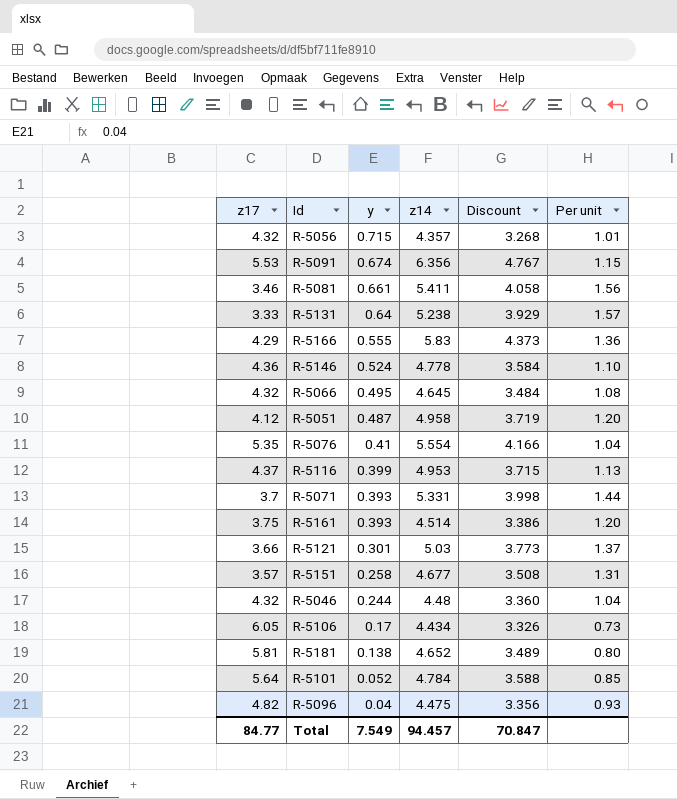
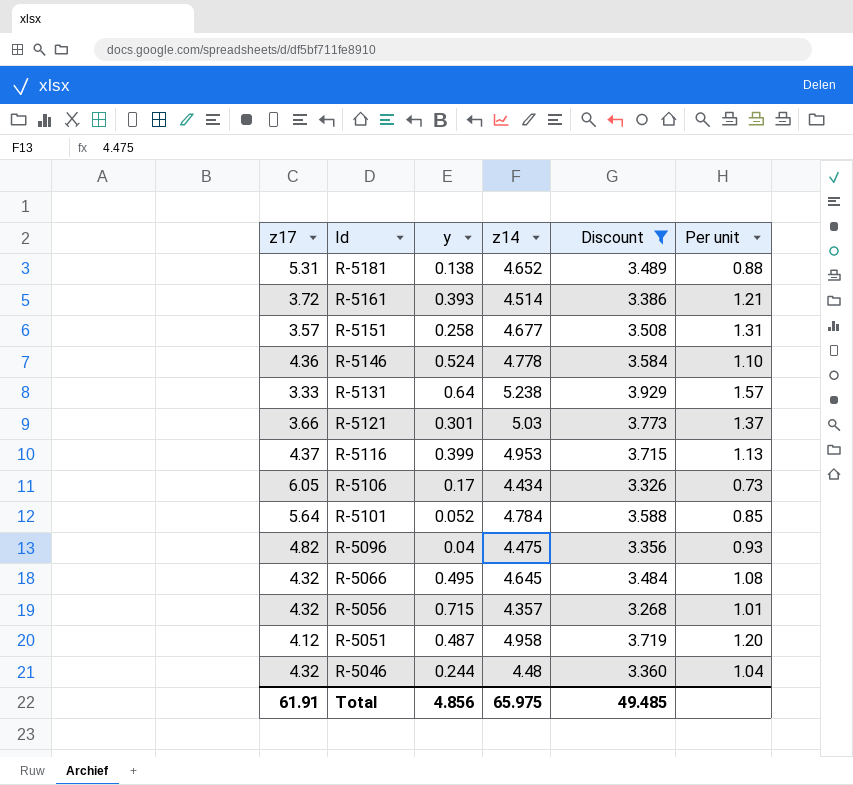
filter: none -> Discount <= 3.929
row order: y descending -> Id descending
R-5181 | z17: 5.81 -> 5.31
R-5181 | Per unit: 0.80 -> 0.88
R-5161 | z17: 3.75 -> 3.72
R-5161 | Per unit: 1.20 -> 1.21
Total | z17: 84.77 -> 61.91
Total | y: 7.549 -> 4.856
Total | z14: 94.457 -> 65.975
Total | Discount: 70.847 -> 49.485

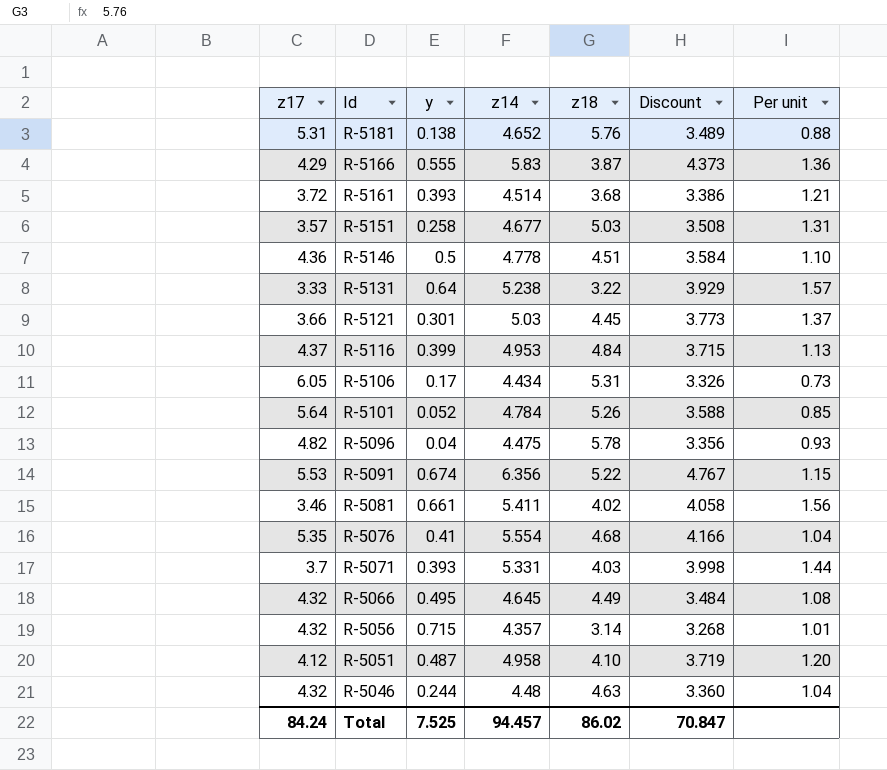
filter: Discount <= 3.929 -> none
column z18 | position: none -> 5
R-5146 | y: 0.524 -> 0.5
Total | z17: 61.91 -> 84.24
Total | y: 4.856 -> 7.525
Total | z14: 65.975 -> 94.457
Total | Discount: 49.485 -> 70.847

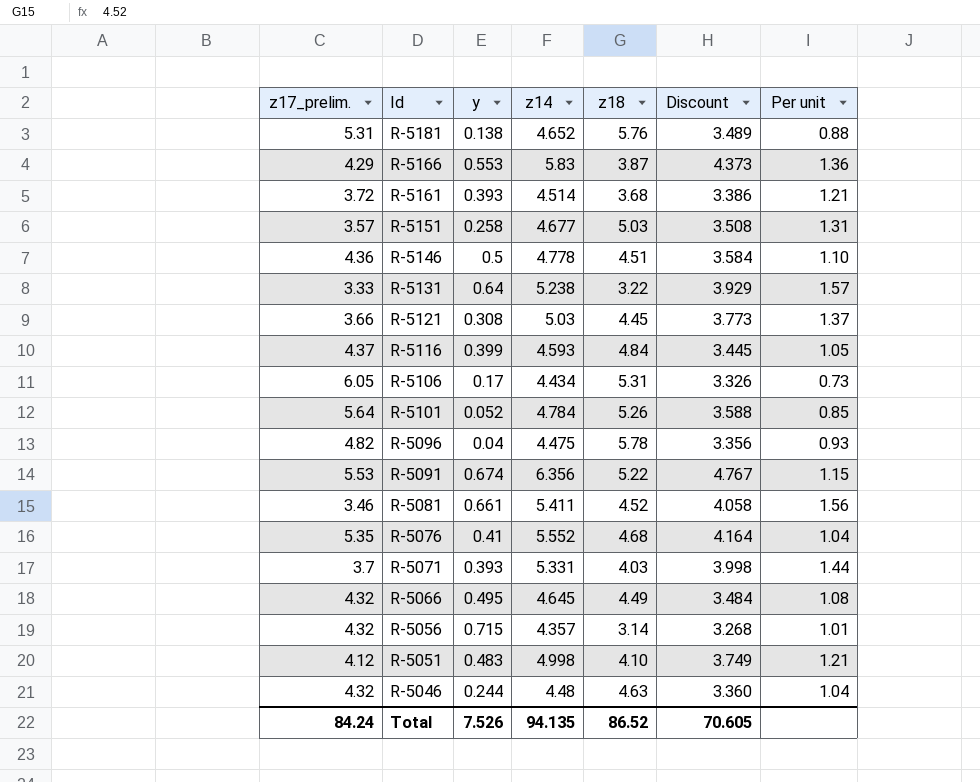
column name: z17 -> z17_prelim.
R-5166 | y: 0.555 -> 0.553
R-5121 | y: 0.301 -> 0.308
R-5116 | z14: 4.953 -> 4.593
R-5116 | Discount: 3.715 -> 3.445
R-5116 | Per unit: 1.13 -> 1.05
R-5081 | z18: 4.02 -> 4.52
R-5076 | z14: 5.554 -> 5.552
R-5076 | Discount: 4.166 -> 4.164
R-5051 | y: 0.487 -> 0.483
R-5051 | z14: 4.958 -> 4.998
R-5051 | Discount: 3.719 -> 3.749
R-5051 | Per unit: 1.20 -> 1.21
Total | y: 7.525 -> 7.526
Total | z14: 94.457 -> 94.135
Total | z18: 86.02 -> 86.52
Total | Discount: 70.847 -> 70.605

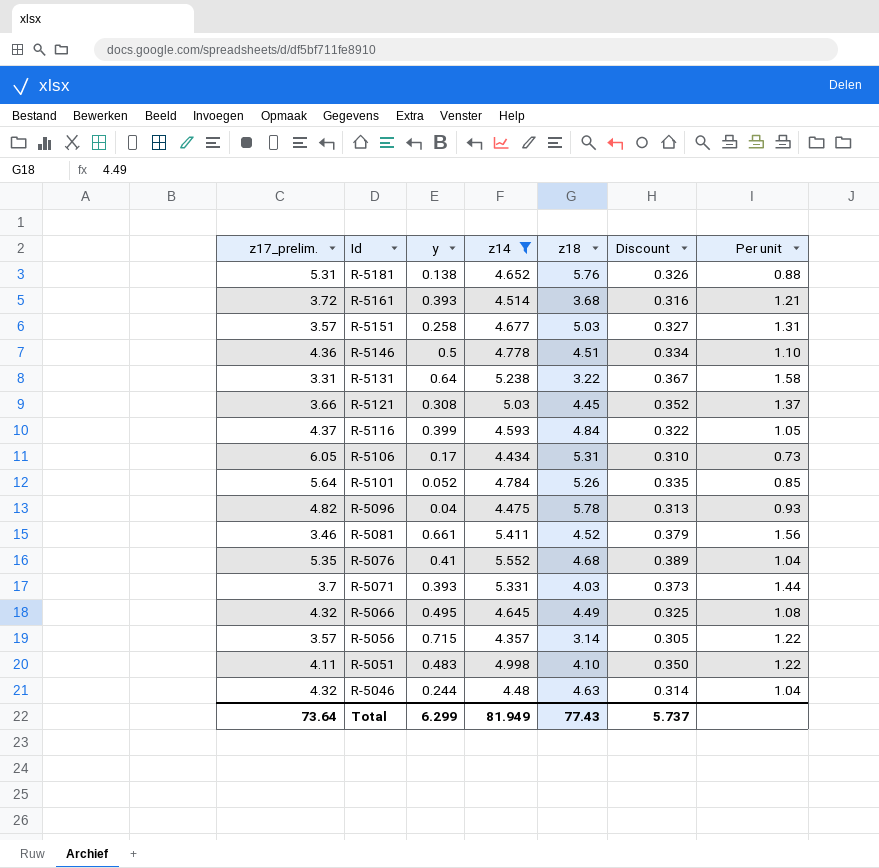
filter: none -> z14 <= 5.552
column Discount | formula: [z14] * 0.75 -> [z14] * 0.07
R-5131 | z17_prelim.: 3.33 -> 3.31
R-5131 | Per unit: 1.57 -> 1.58
R-5056 | z17_prelim.: 4.32 -> 3.57
R-5056 | Per unit: 1.01 -> 1.22
R-5051 | z17_prelim.: 4.12 -> 4.11
R-5051 | Per unit: 1.21 -> 1.22
Total | z17_prelim.: 84.24 -> 73.64
Total | y: 7.526 -> 6.299
Total | z14: 94.135 -> 81.949
Total | z18: 86.52 -> 77.43
Total | Discount: 70.605 -> 5.737

